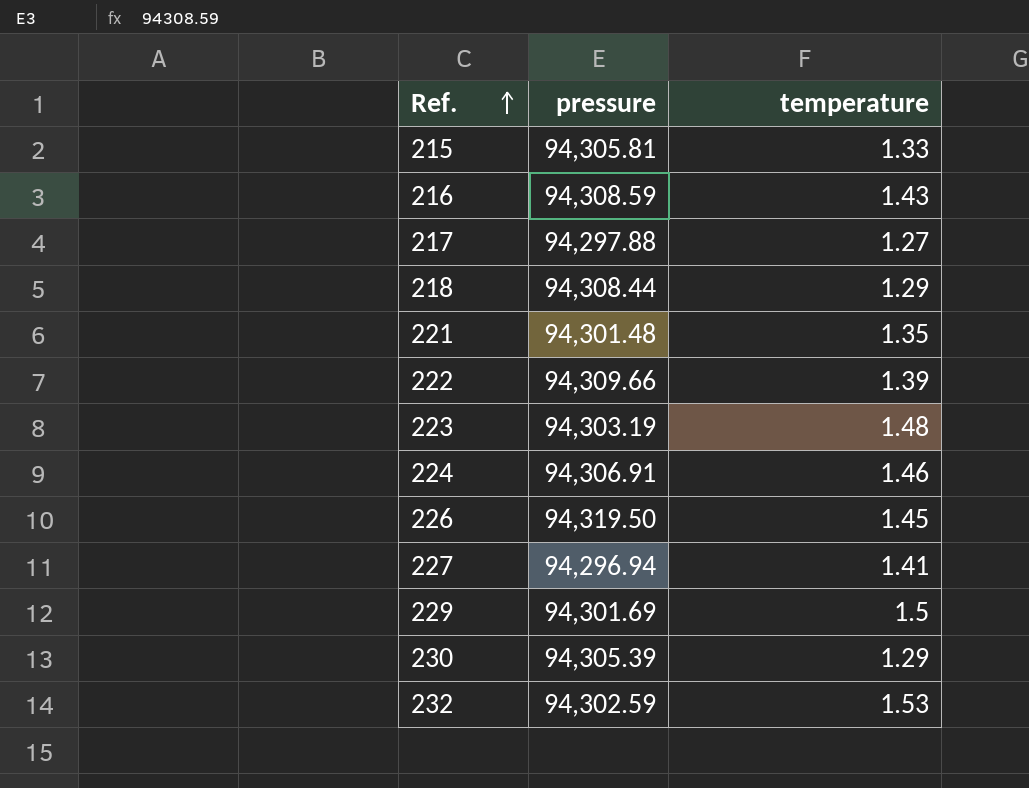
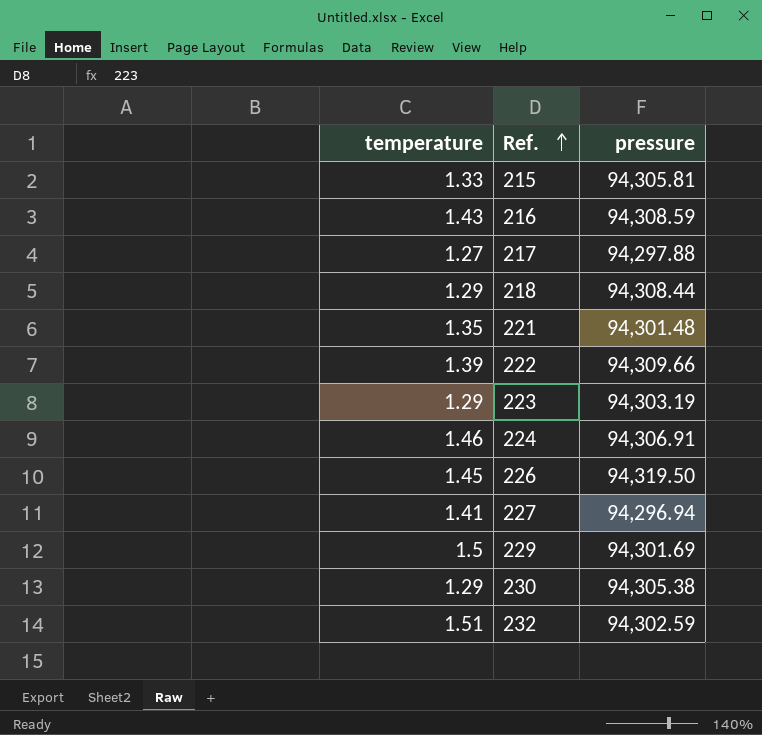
column temperature | position: 3 -> 1
223 | temperature: 1.48 -> 1.29
230 | pressure: 94,305.39 -> 94,305.38
232 | temperature: 1.53 -> 1.51

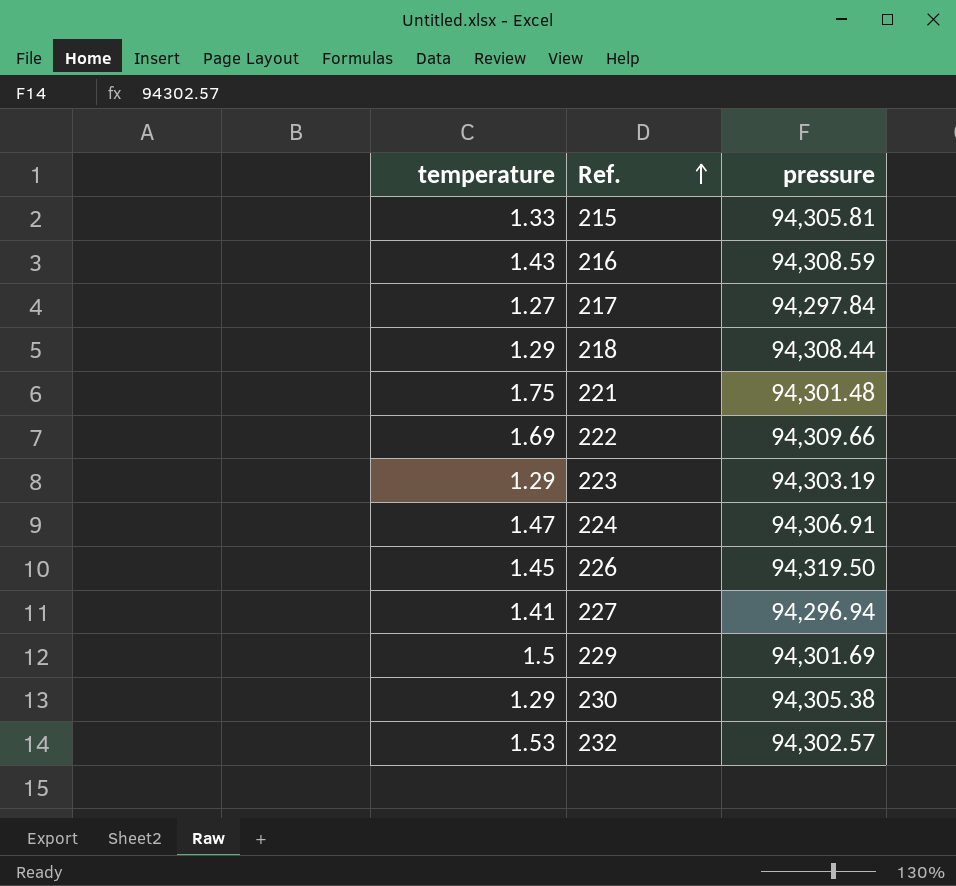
217 | pressure: 94,297.88 -> 94,297.84
221 | temperature: 1.35 -> 1.75
222 | temperature: 1.39 -> 1.69
224 | temperature: 1.46 -> 1.47
232 | temperature: 1.51 -> 1.53
232 | pressure: 94,302.59 -> 94,302.57

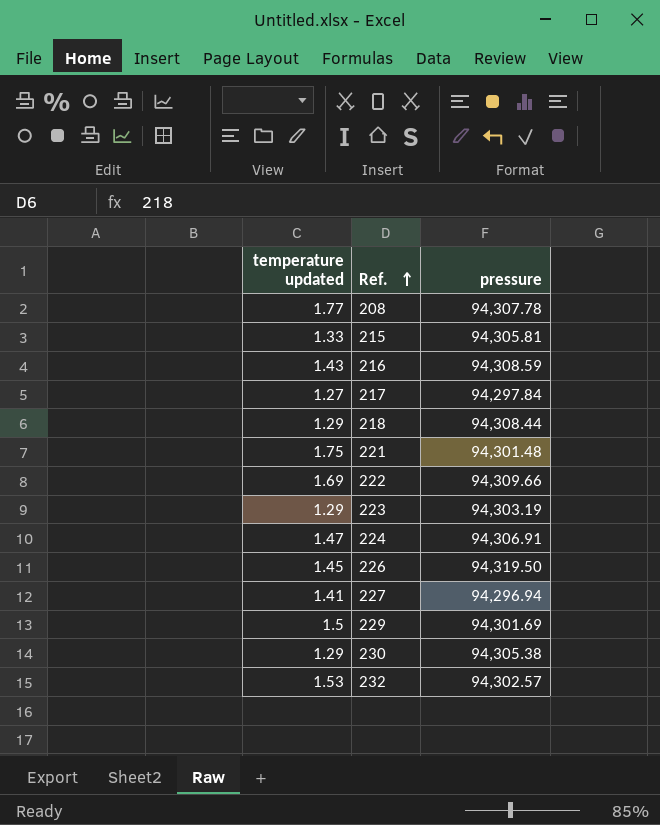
column name: temperature -> temperature updated
row 208: none -> 1.77 | 94,307.78

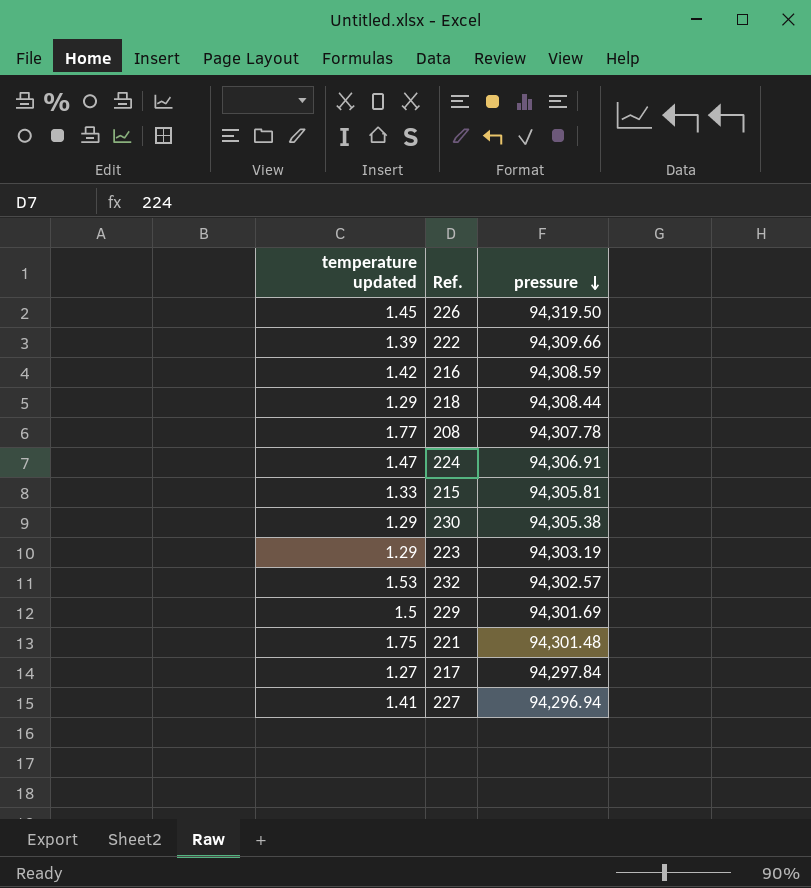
row order: Ref. ascending -> pressure descending
222 | temperature updated: 1.69 -> 1.39
216 | temperature updated: 1.43 -> 1.42

